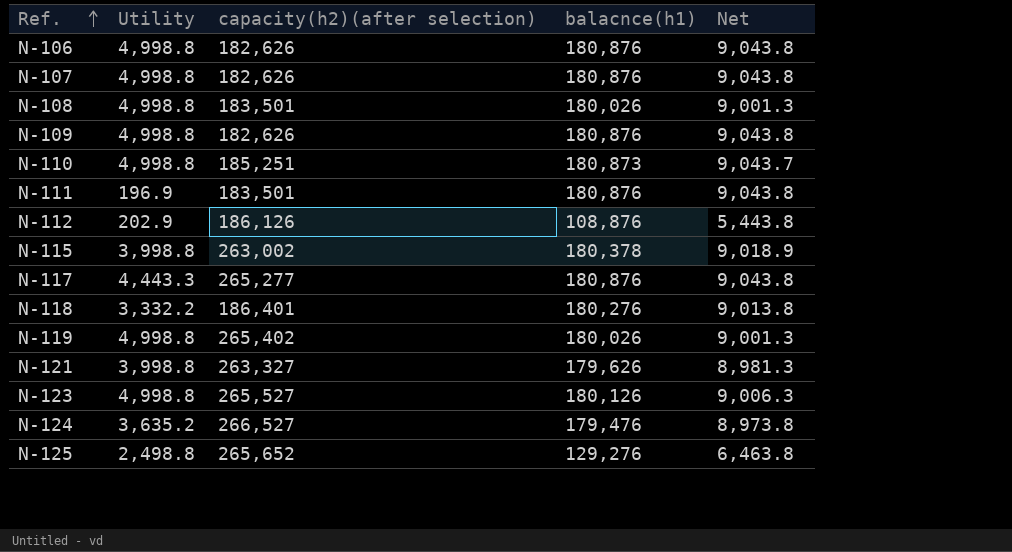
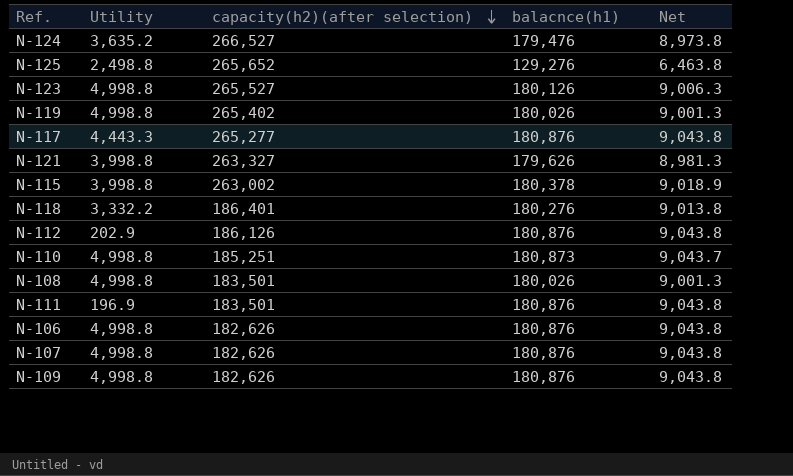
row order: Ref. ascending -> capacity(h2)(after selection) descending
N-112 | balacnce(h1): 108,876 -> 180,876
N-112 | Net: 5,443.8 -> 9,043.8

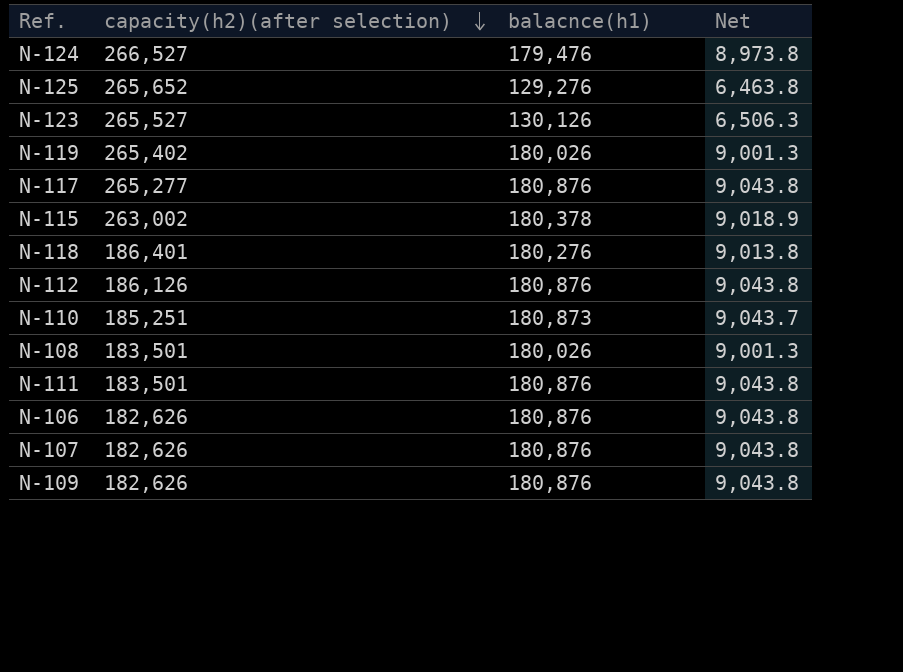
column Utility | position: 2 -> none
row N-121: 3,998.8 | 263,327 | 179,626 | 8,981.3 -> none
N-123 | balacnce(h1): 180,126 -> 130,126
N-123 | Net: 9,006.3 -> 6,506.3

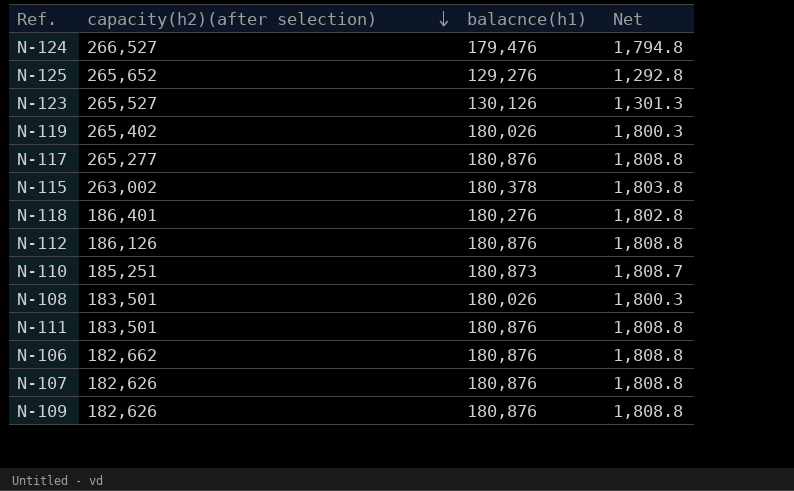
column Net | formula: [balacnce(h1)] * 0.05 -> [balacnce(h1)] * 0.01
N-106 | capacity(h2)(after selection): 182,626 -> 182,662

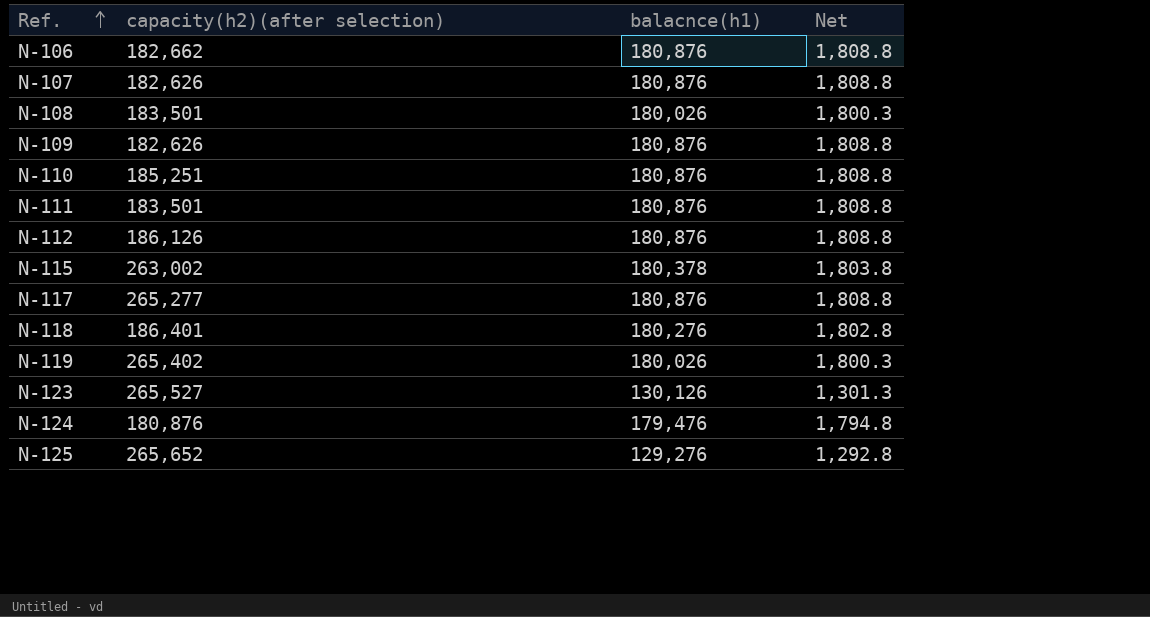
row order: capacity(h2)(after selection) descending -> Ref. ascending
N-110 | balacnce(h1): 180,873 -> 180,876
N-110 | Net: 1,808.7 -> 1,808.8
N-124 | capacity(h2)(after selection): 266,527 -> 180,876

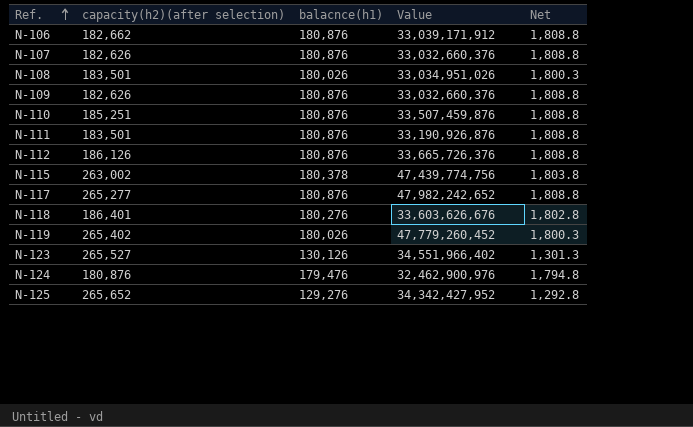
column Value | formula: none -> [capacity(h2)(after selection)] * [balacnce(h1)]

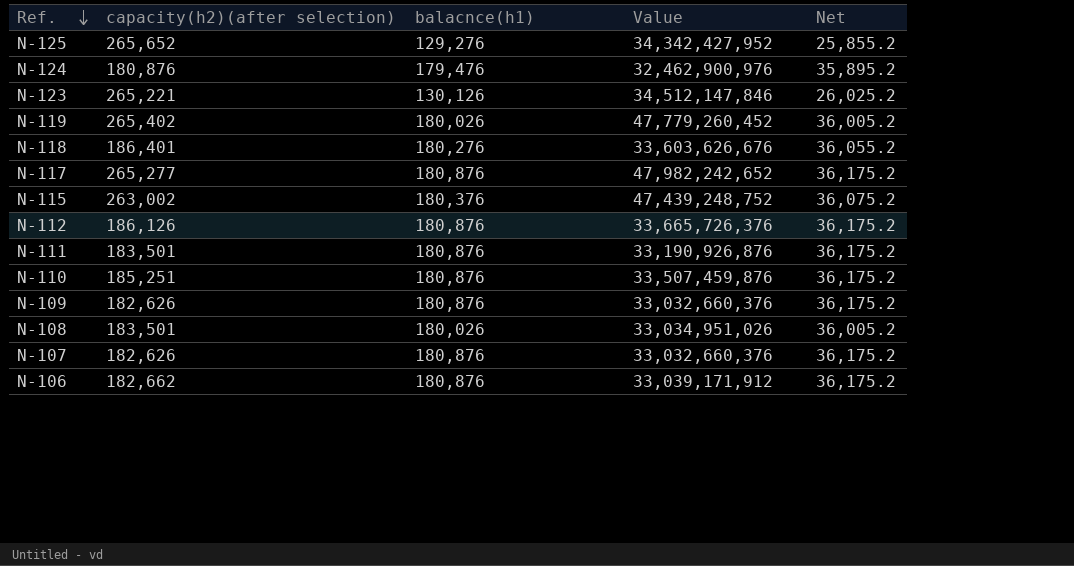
row order: Ref. ascending -> Ref. descending
column Net | formula: [balacnce(h1)] * 0.01 -> [balacnce(h1)] * 0.2
N-123 | capacity(h2)(after selection): 265,527 -> 265,221
N-123 | Value: 34,551,966,402 -> 34,512,147,846
N-115 | balacnce(h1): 180,378 -> 180,376
N-115 | Value: 47,439,774,756 -> 47,439,248,752

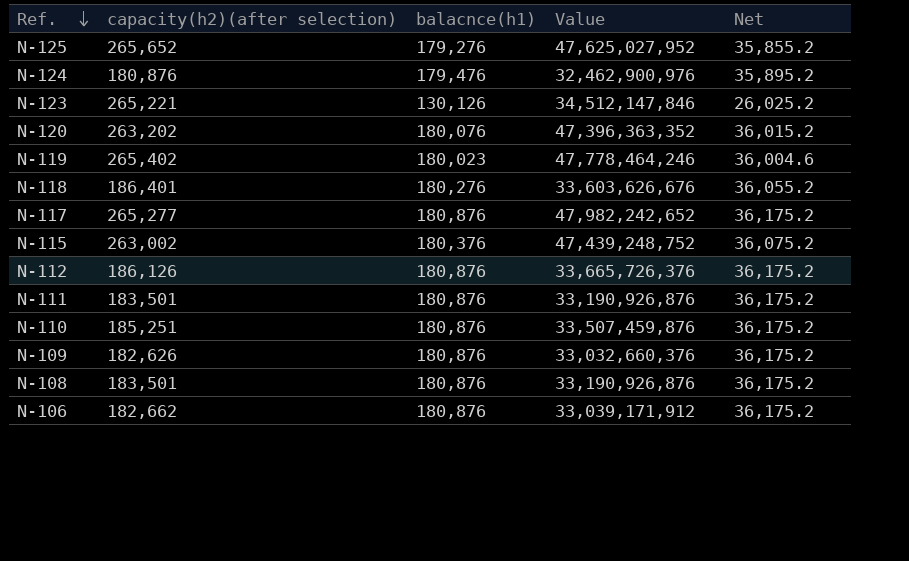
row N-107: 182,626 | 180,876 | 33,032,660,376 | 36,175.2 -> none
N-125 | balacnce(h1): 129,276 -> 179,276
N-125 | Value: 34,342,427,952 -> 47,625,027,952
N-125 | Net: 25,855.2 -> 35,855.2
row N-120: none -> 263,202 | 180,076 | 47,396,363,352 | 36,015.2
N-119 | balacnce(h1): 180,026 -> 180,023
N-119 | Value: 47,779,260,452 -> 47,778,464,246
N-119 | Net: 36,005.2 -> 36,004.6
N-108 | balacnce(h1): 180,026 -> 180,876
N-108 | Value: 33,034,951,026 -> 33,190,926,876
N-108 | Net: 36,005.2 -> 36,175.2

